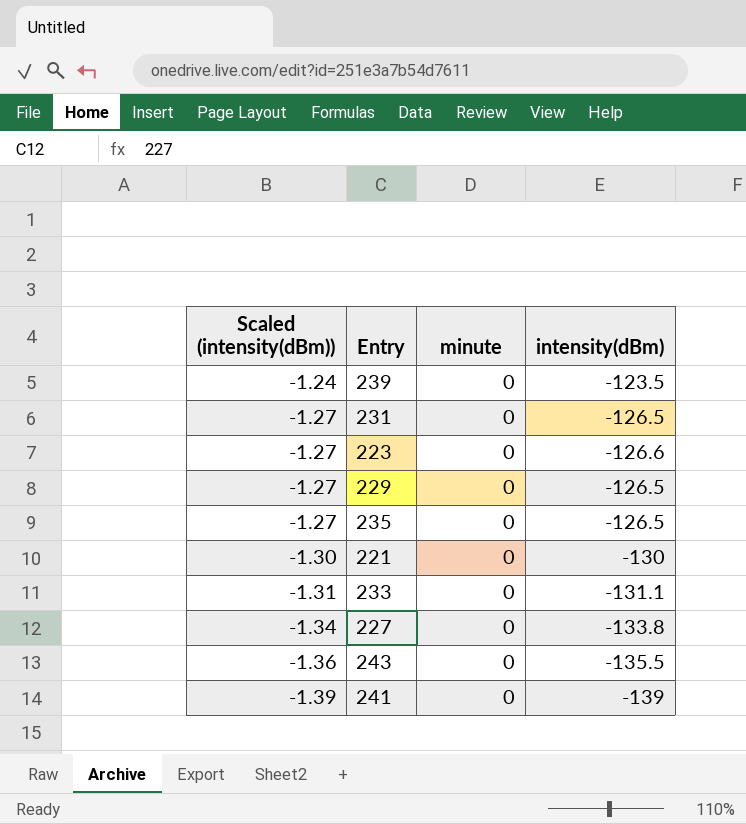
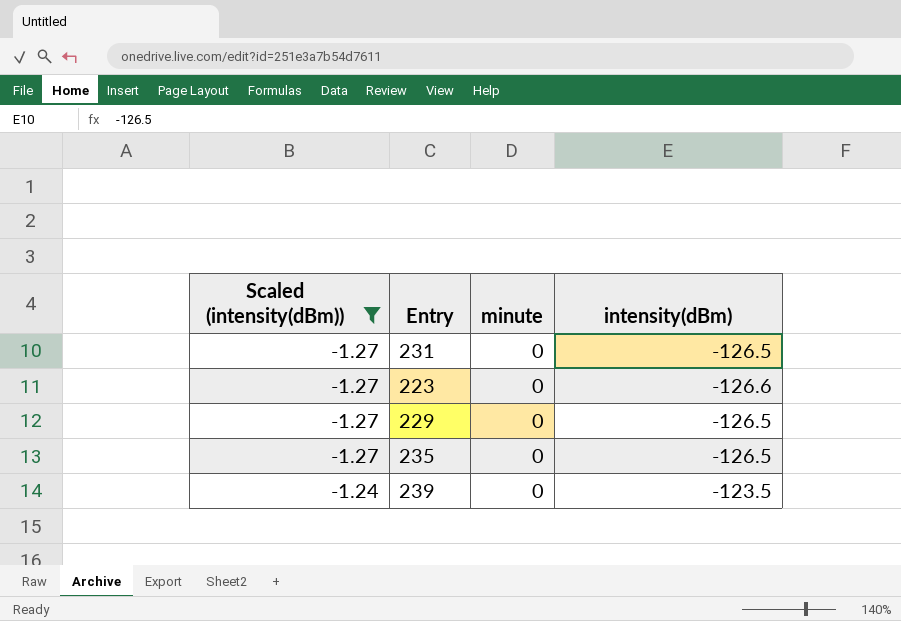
filter: none -> Scaled (intensity(dBm)) >= -1.27
row order: Scaled (intensity(dBm)) descending -> Scaled (intensity(dBm)) ascending

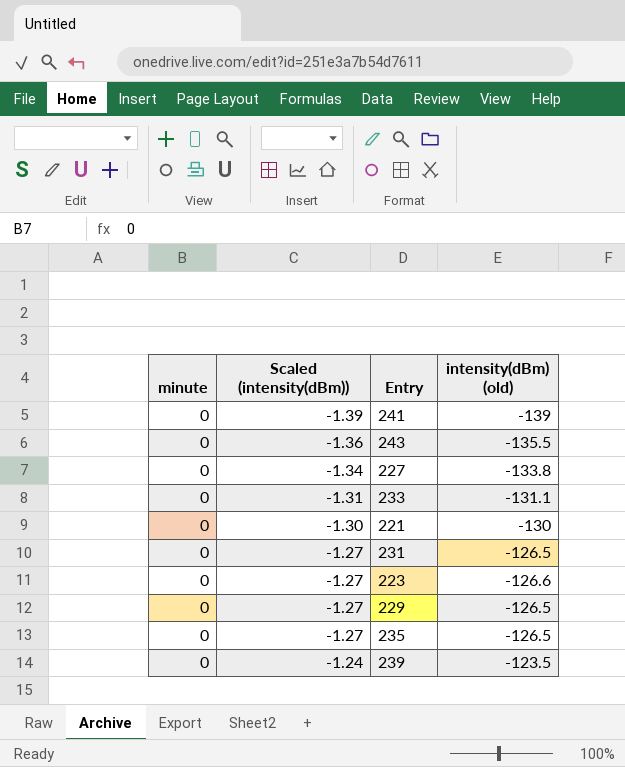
filter: Scaled (intensity(dBm)) >= -1.27 -> none
column minute | position: 3 -> 1
column name: intensity(dBm) -> intensity(dBm) (old)

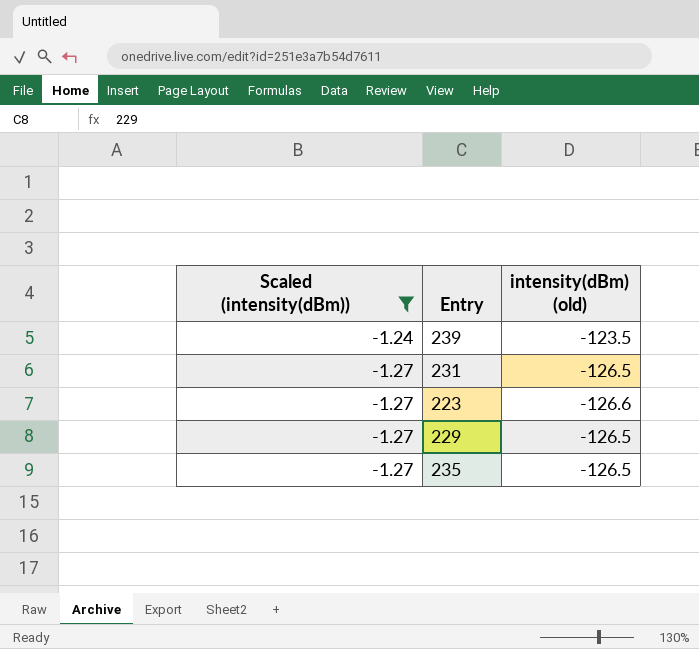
filter: none -> Scaled (intensity(dBm)) >= -1.27
row order: Scaled (intensity(dBm)) ascending -> Scaled (intensity(dBm)) descending
column minute | position: 1 -> none

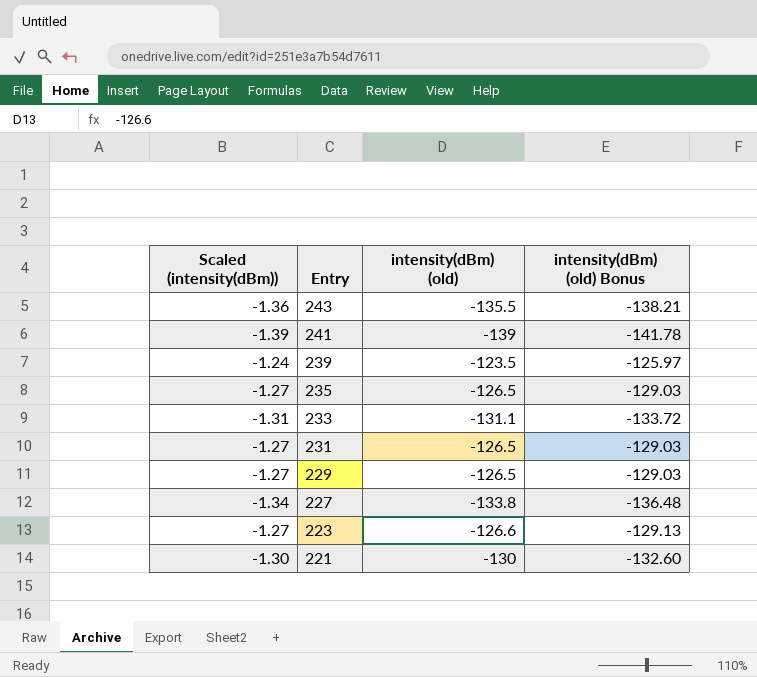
filter: Scaled (intensity(dBm)) >= -1.27 -> none
row order: Scaled (intensity(dBm)) descending -> Entry descending
column intensity(dBm) (old) Bonus | formula: none -> [intensity(dBm) (old)] * 1.02

